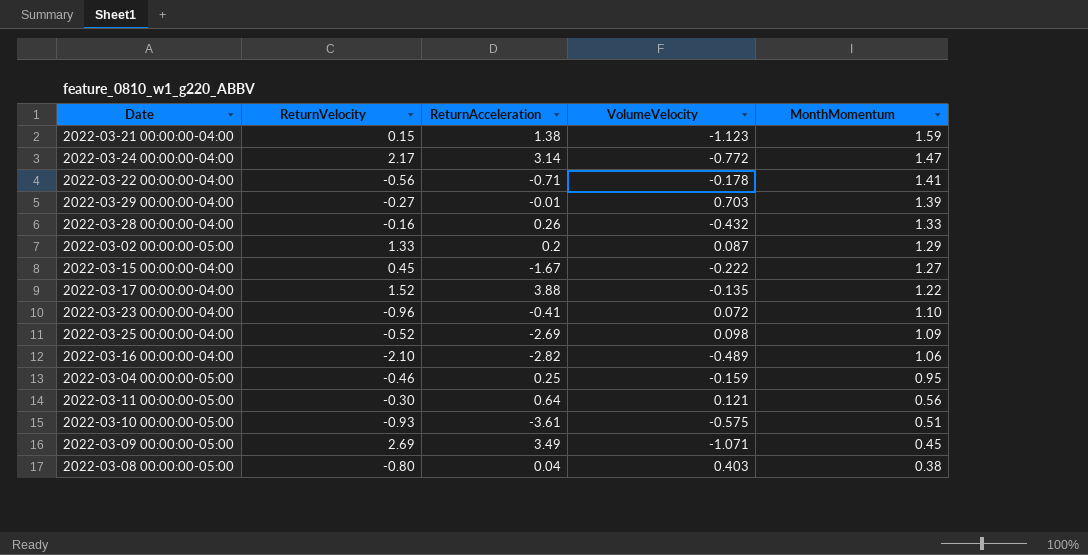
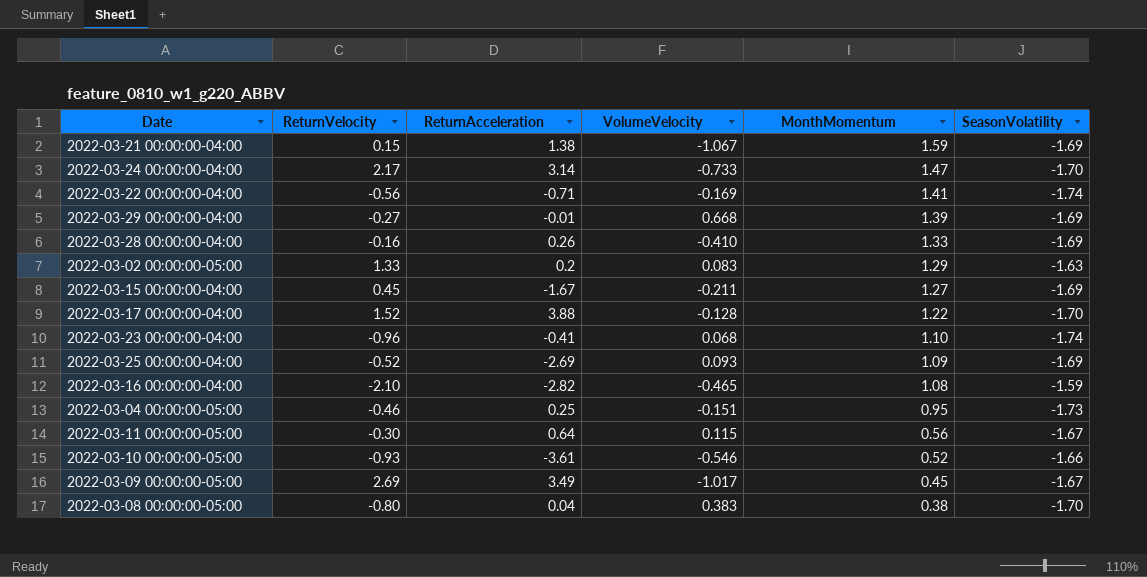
column SeasonVolatility | position: none -> 6
2022-03-21 00:00:00-04:00 | VolumeVelocity: -1.123 -> -1.067
2022-03-24 00:00:00-04:00 | VolumeVelocity: -0.772 -> -0.733
2022-03-22 00:00:00-04:00 | VolumeVelocity: -0.178 -> -0.169
2022-03-29 00:00:00-04:00 | VolumeVelocity: 0.703 -> 0.668
2022-03-28 00:00:00-04:00 | VolumeVelocity: -0.432 -> -0.410
2022-03-02 00:00:00-05:00 | VolumeVelocity: 0.087 -> 0.083
2022-03-15 00:00:00-04:00 | VolumeVelocity: -0.222 -> -0.211
2022-03-17 00:00:00-04:00 | VolumeVelocity: -0.135 -> -0.128
2022-03-23 00:00:00-04:00 | VolumeVelocity: 0.072 -> 0.068
2022-03-25 00:00:00-04:00 | VolumeVelocity: 0.098 -> 0.093
2022-03-16 00:00:00-04:00 | VolumeVelocity: -0.489 -> -0.465
2022-03-16 00:00:00-04:00 | MonthMomentum: 1.06 -> 1.08
2022-03-04 00:00:00-05:00 | VolumeVelocity: -0.159 -> -0.151
2022-03-11 00:00:00-05:00 | VolumeVelocity: 0.121 -> 0.115
2022-03-10 00:00:00-05:00 | VolumeVelocity: -0.575 -> -0.546
2022-03-10 00:00:00-05:00 | MonthMomentum: 0.51 -> 0.52
2022-03-09 00:00:00-05:00 | VolumeVelocity: -1.071 -> -1.017
2022-03-08 00:00:00-05:00 | VolumeVelocity: 0.403 -> 0.383

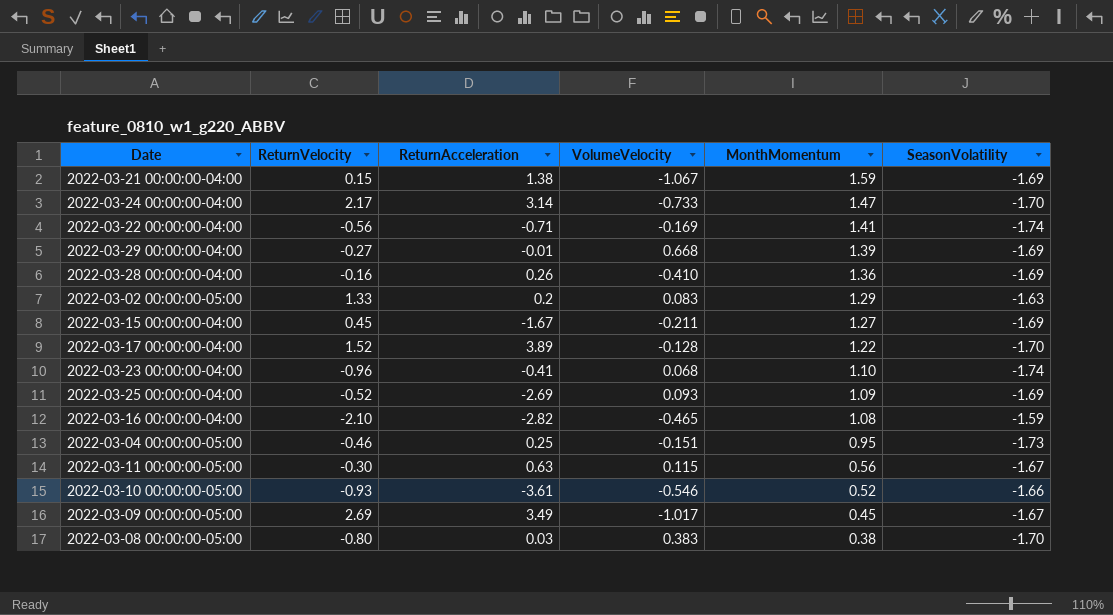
2022-03-28 00:00:00-04:00 | MonthMomentum: 1.33 -> 1.36
2022-03-17 00:00:00-04:00 | ReturnAcceleration: 3.88 -> 3.89
2022-03-11 00:00:00-05:00 | ReturnAcceleration: 0.64 -> 0.63
2022-03-08 00:00:00-05:00 | ReturnAcceleration: 0.04 -> 0.03

